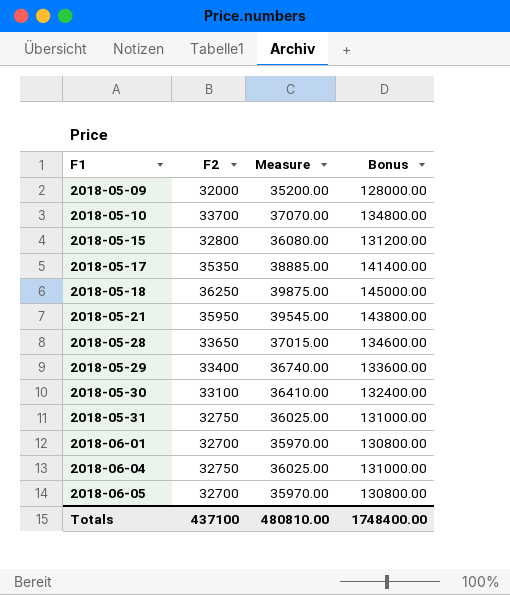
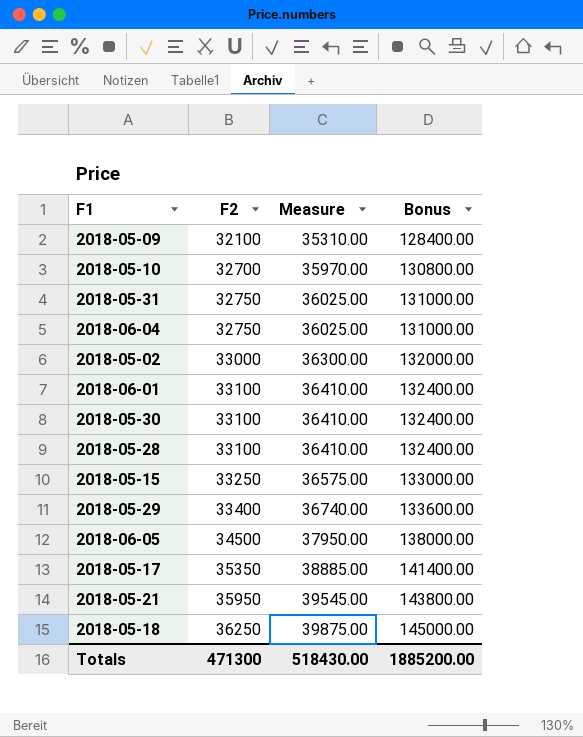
row order: F1 ascending -> F2 ascending
2018-05-09 | F2: 32000 -> 32100
2018-05-09 | Measure: 35200.00 -> 35310.00
2018-05-09 | Bonus: 128000.00 -> 128400.00
2018-05-10 | F2: 33700 -> 32700
2018-05-10 | Measure: 37070.00 -> 35970.00
2018-05-10 | Bonus: 134800.00 -> 130800.00
row 2018-05-02: none -> 33000 | 36300.00 | 132000.00
2018-06-01 | F2: 32700 -> 33100
2018-06-01 | Measure: 35970.00 -> 36410.00
2018-06-01 | Bonus: 130800.00 -> 132400.00
2018-05-28 | F2: 33650 -> 33100
2018-05-28 | Measure: 37015.00 -> 36410.00
2018-05-28 | Bonus: 134600.00 -> 132400.00
2018-05-15 | F2: 32800 -> 33250
2018-05-15 | Measure: 36080.00 -> 36575.00
2018-05-15 | Bonus: 131200.00 -> 133000.00
2018-06-05 | F2: 32700 -> 34500
2018-06-05 | Measure: 35970.00 -> 37950.00
2018-06-05 | Bonus: 130800.00 -> 138000.00
Totals | F2: 437100 -> 471300
Totals | Measure: 480810.00 -> 518430.00
Totals | Bonus: 1748400.00 -> 1885200.00

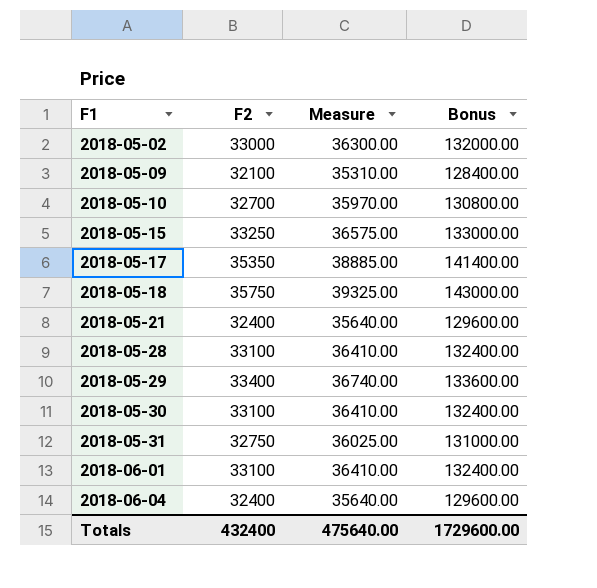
row order: F2 ascending -> F1 ascending
row 2018-06-05: 34500 | 37950.00 | 138000.00 -> none
2018-05-18 | F2: 36250 -> 35750
2018-05-18 | Measure: 39875.00 -> 39325.00
2018-05-18 | Bonus: 145000.00 -> 143000.00
2018-05-21 | F2: 35950 -> 32400
2018-05-21 | Measure: 39545.00 -> 35640.00
2018-05-21 | Bonus: 143800.00 -> 129600.00
2018-06-04 | F2: 32750 -> 32400
2018-06-04 | Measure: 36025.00 -> 35640.00
2018-06-04 | Bonus: 131000.00 -> 129600.00
Totals | F2: 471300 -> 432400
Totals | Measure: 518430.00 -> 475640.00
Totals | Bonus: 1885200.00 -> 1729600.00

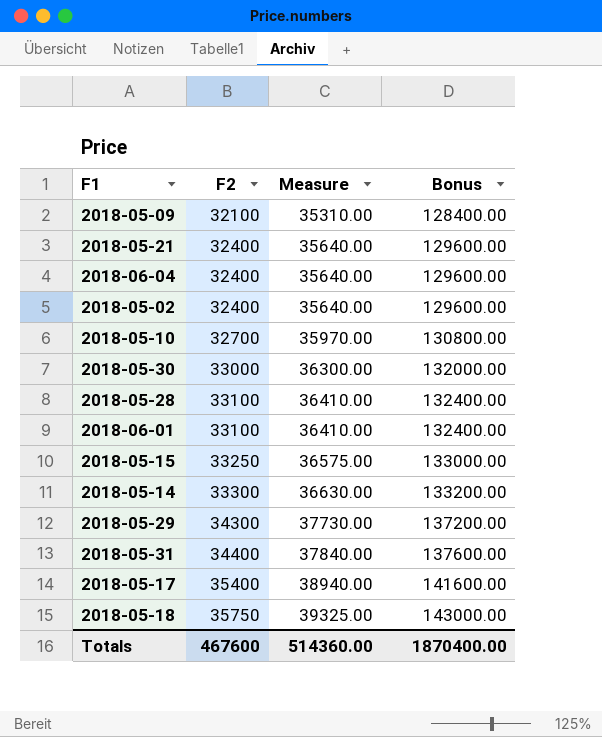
row order: F1 ascending -> F2 ascending
2018-05-02 | F2: 33000 -> 32400
2018-05-02 | Measure: 36300.00 -> 35640.00
2018-05-02 | Bonus: 132000.00 -> 129600.00
2018-05-30 | F2: 33100 -> 33000
2018-05-30 | Measure: 36410.00 -> 36300.00
2018-05-30 | Bonus: 132400.00 -> 132000.00
row 2018-05-14: none -> 33300 | 36630.00 | 133200.00
2018-05-29 | F2: 33400 -> 34300
2018-05-29 | Measure: 36740.00 -> 37730.00
2018-05-29 | Bonus: 133600.00 -> 137200.00
2018-05-31 | F2: 32750 -> 34400
2018-05-31 | Measure: 36025.00 -> 37840.00
2018-05-31 | Bonus: 131000.00 -> 137600.00
2018-05-17 | F2: 35350 -> 35400
2018-05-17 | Measure: 38885.00 -> 38940.00
2018-05-17 | Bonus: 141400.00 -> 141600.00
Totals | F2: 432400 -> 467600
Totals | Measure: 475640.00 -> 514360.00
Totals | Bonus: 1729600.00 -> 1870400.00

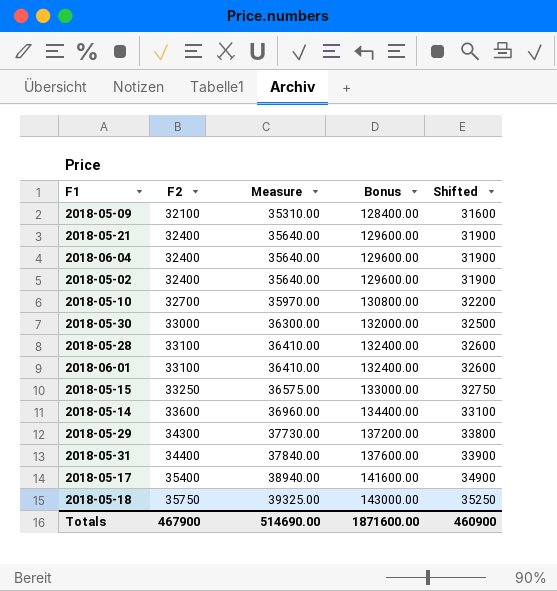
column Shifted | formula: none -> [F2] - 500
2018-05-14 | F2: 33300 -> 33600
2018-05-14 | Measure: 36630.00 -> 36960.00
2018-05-14 | Bonus: 133200.00 -> 134400.00
Totals | F2: 467600 -> 467900
Totals | Measure: 514360.00 -> 514690.00
Totals | Bonus: 1870400.00 -> 1871600.00

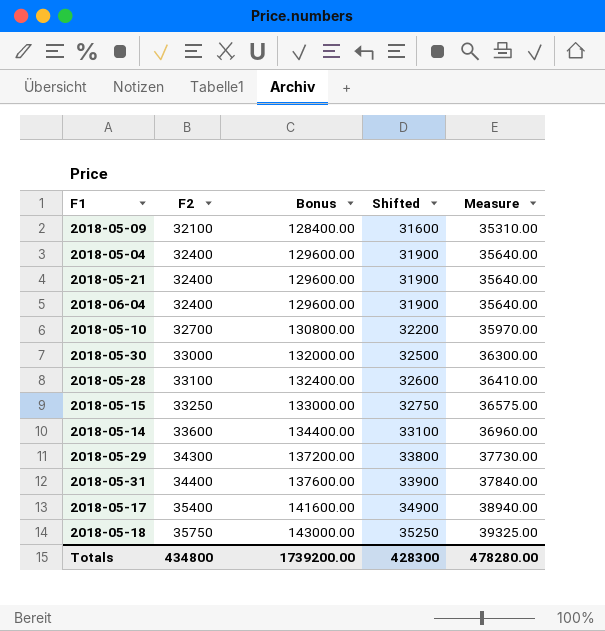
column Measure | position: 3 -> 5
row 2018-05-02: 32400 | 35640.00 | 129600.00 | 31900 -> none
row 2018-06-01: 33100 | 36410.00 | 132400.00 | 32600 -> none
row 2018-05-04: none -> 32400 | 129600.00 | 31900 | 35640.00
Totals | F2: 467900 -> 434800
Totals | Bonus: 1871600.00 -> 1739200.00
Totals | Shifted: 460900 -> 428300
Totals | Measure: 514690.00 -> 478280.00

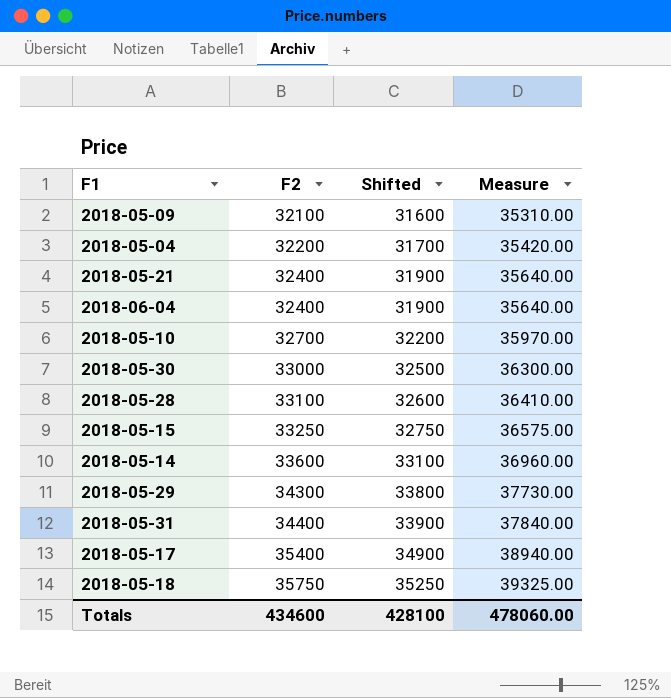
column Bonus | formula: [F2] * 4 -> none
2018-05-04 | F2: 32400 -> 32200
2018-05-04 | Shifted: 31900 -> 31700
2018-05-04 | Measure: 35640.00 -> 35420.00
Totals | F2: 434800 -> 434600
Totals | Shifted: 428300 -> 428100
Totals | Measure: 478280.00 -> 478060.00

